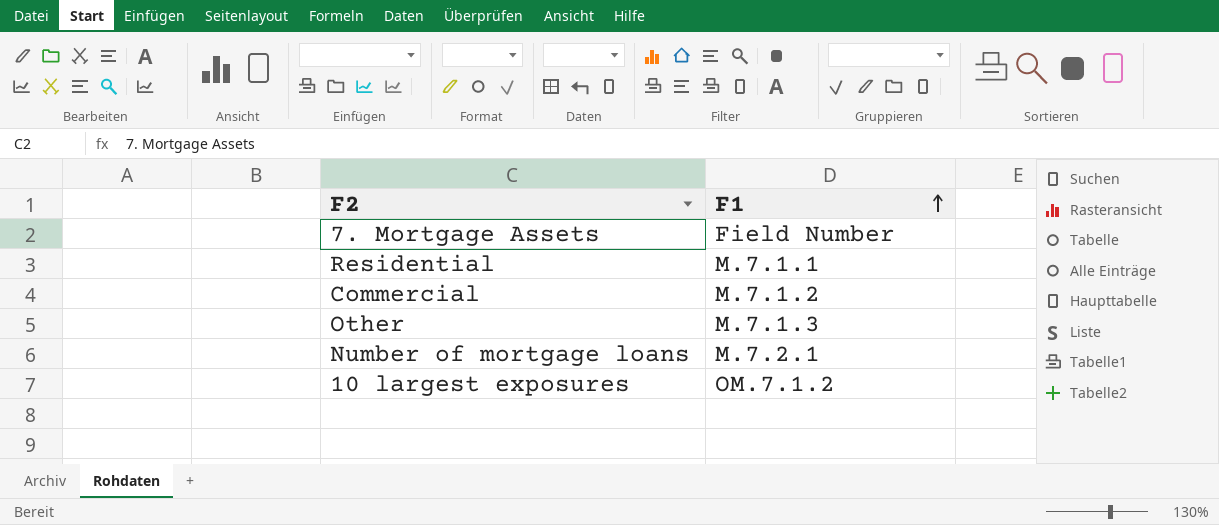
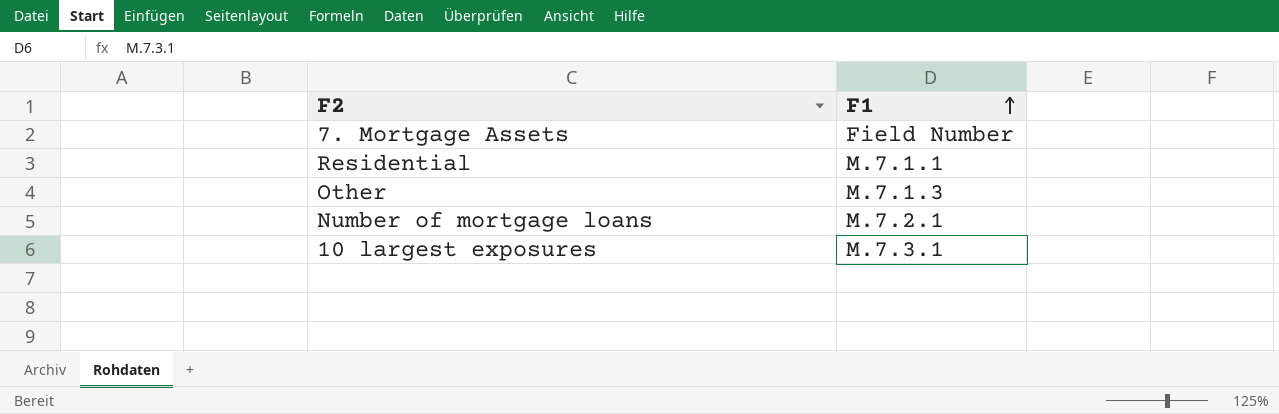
row Commercial: M.7.1.2 -> none
10 largest exposures | F1: OM.7.1.2 -> M.7.3.1

